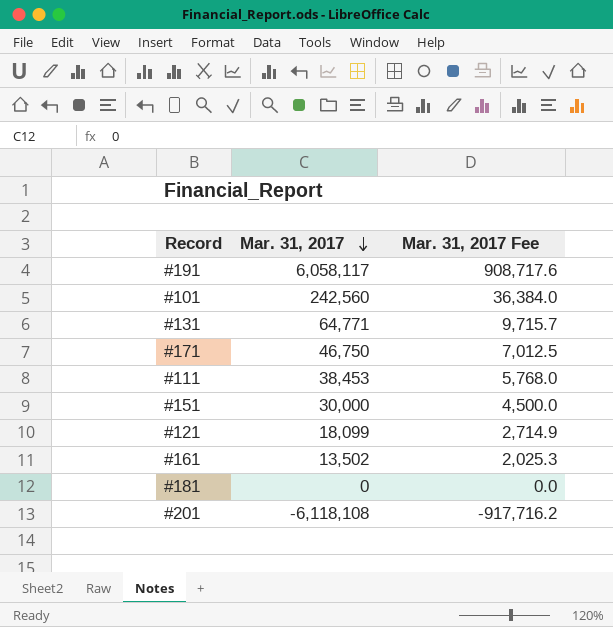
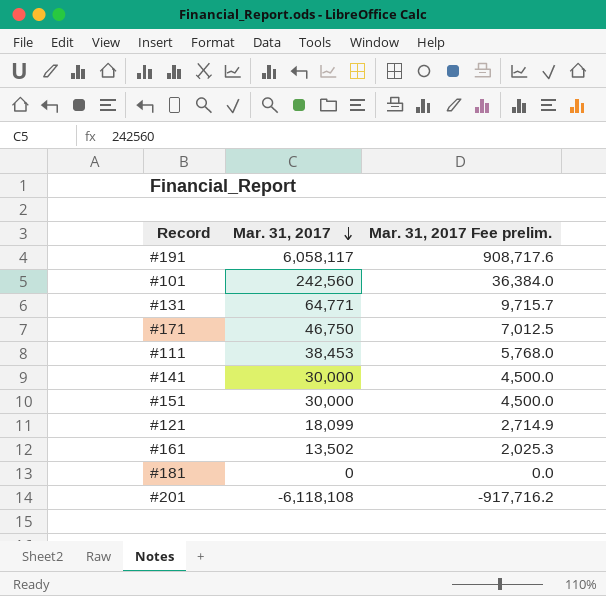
column name: Mar. 31, 2017 Fee -> Mar. 31, 2017 Fee prelim.
row #141: none -> 30,000 | 4,500.0

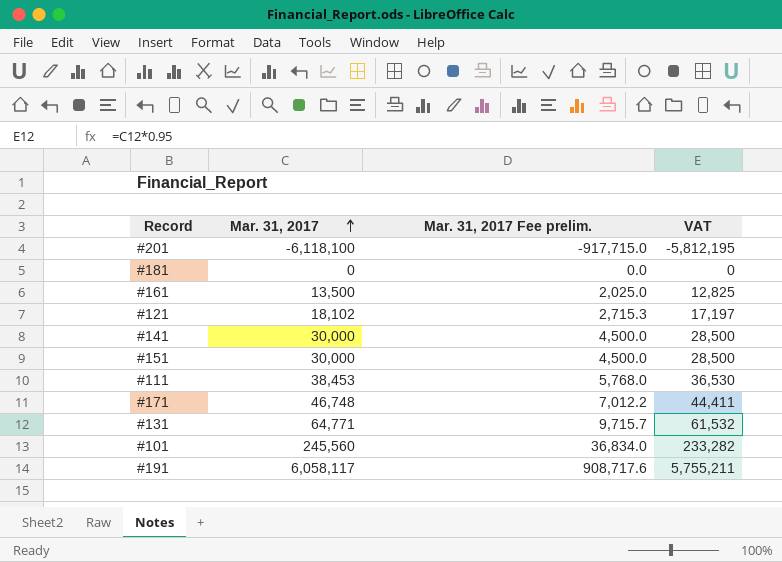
row order: Mar. 31, 2017 descending -> Mar. 31, 2017 ascending
column VAT | formula: none -> [Mar. 31, 2017] * 0.95
#201 | Mar. 31, 2017: -6,118,108 -> -6,118,100
#201 | Mar. 31, 2017 Fee prelim.: -917,716.2 -> -917,715.0
#161 | Mar. 31, 2017: 13,502 -> 13,500
#161 | Mar. 31, 2017 Fee prelim.: 2,025.3 -> 2,025.0
#121 | Mar. 31, 2017: 18,099 -> 18,102
#121 | Mar. 31, 2017 Fee prelim.: 2,714.9 -> 2,715.3
#171 | Mar. 31, 2017: 46,750 -> 46,748
#171 | Mar. 31, 2017 Fee prelim.: 7,012.5 -> 7,012.2
#101 | Mar. 31, 2017: 242,560 -> 245,560
#101 | Mar. 31, 2017 Fee prelim.: 36,384.0 -> 36,834.0

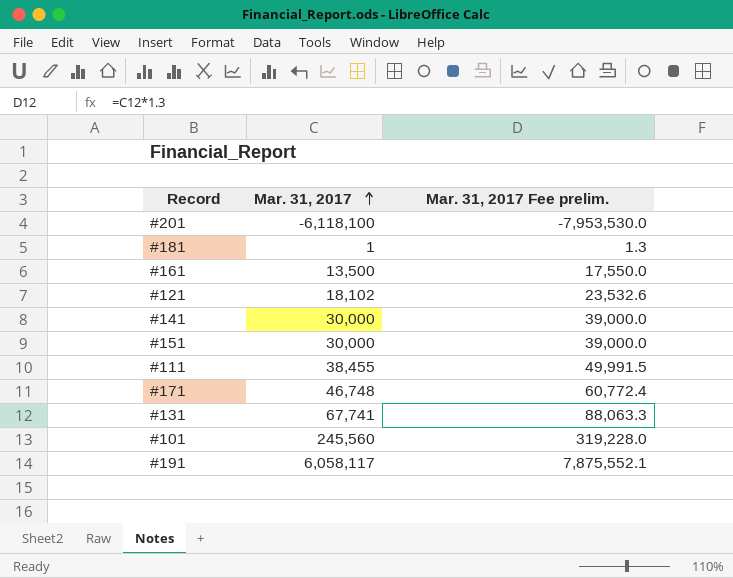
column VAT | formula: [Mar. 31, 2017] * 0.95 -> none
column Mar. 31, 2017 Fee prelim. | formula: [Mar. 31, 2017] * 0.15 -> [Mar. 31, 2017] * 1.3
#181 | Mar. 31, 2017: 0 -> 1
#111 | Mar. 31, 2017: 38,453 -> 38,455
#131 | Mar. 31, 2017: 64,771 -> 67,741

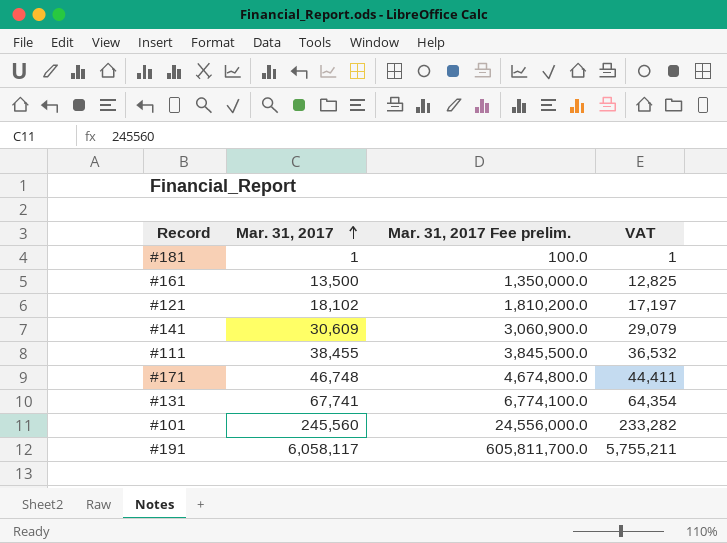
column Mar. 31, 2017 Fee prelim. | formula: [Mar. 31, 2017] * 1.3 -> [Mar. 31, 2017] * 100
column VAT | formula: none -> [Mar. 31, 2017] * 0.95
row #201: -6,118,100 | -7,953,530.0 -> none
row #151: 30,000 | 39,000.0 -> none
#141 | Mar. 31, 2017: 30,000 -> 30,609

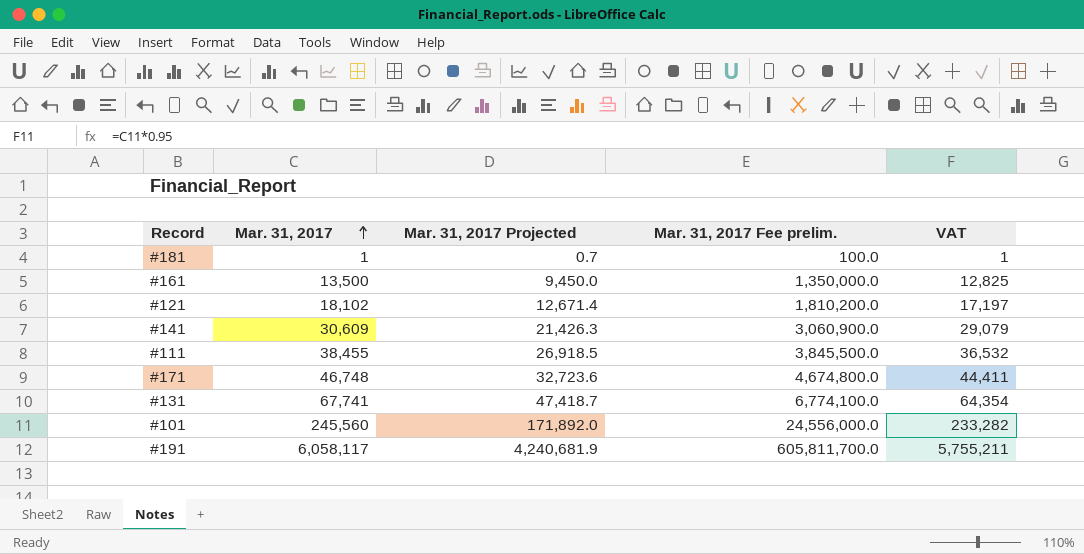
column Mar. 31, 2017 Projected | formula: none -> [Mar. 31, 2017] * 0.7

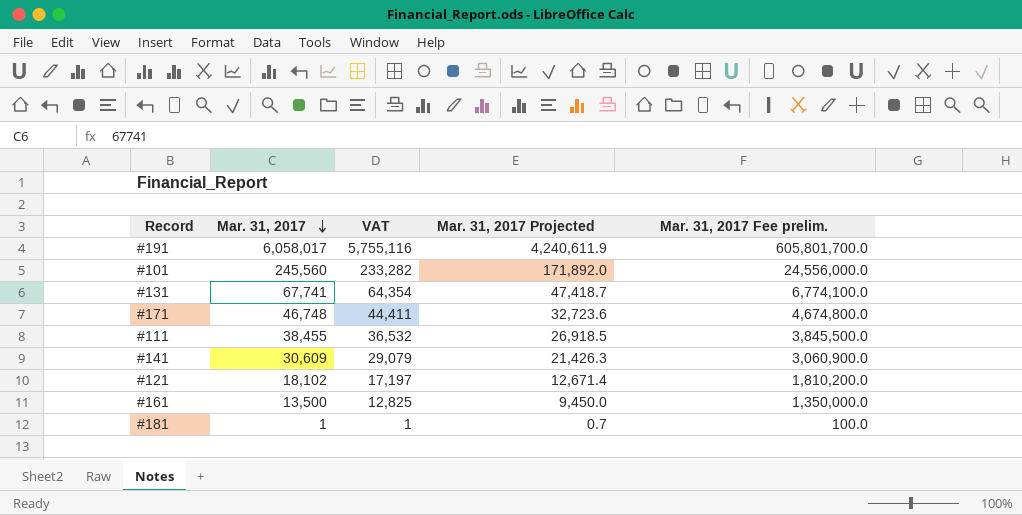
row order: Mar. 31, 2017 ascending -> Mar. 31, 2017 descending
column VAT | position: 5 -> 3
#191 | Mar. 31, 2017: 6,058,117 -> 6,058,017
#191 | VAT: 5,755,211 -> 5,755,116
#191 | Mar. 31, 2017 Projected: 4,240,681.9 -> 4,240,611.9
#191 | Mar. 31, 2017 Fee prelim.: 605,811,700.0 -> 605,801,700.0

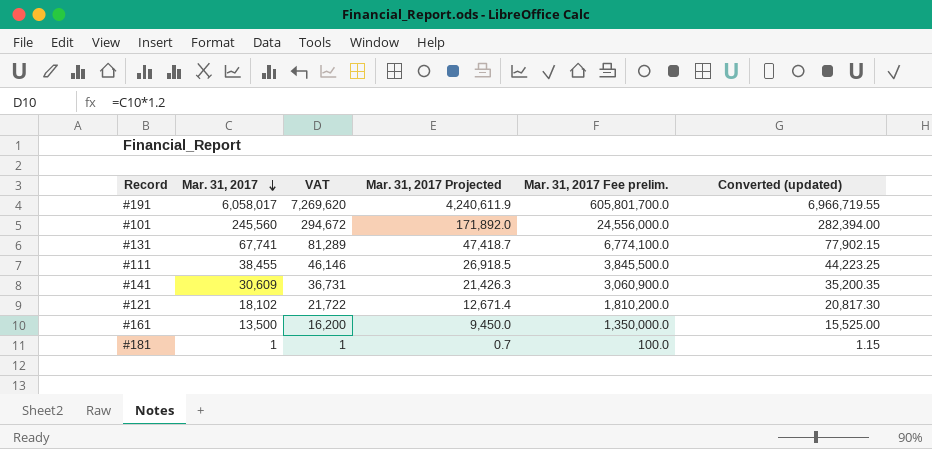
column VAT | formula: [Mar. 31, 2017] * 0.95 -> [Mar. 31, 2017] * 1.2
column Converted (updated) | formula: none -> [Mar. 31, 2017] * 1.15
row #171: 46,748 | 44,411 | 32,723.6 | 4,674,800.0 -> none

